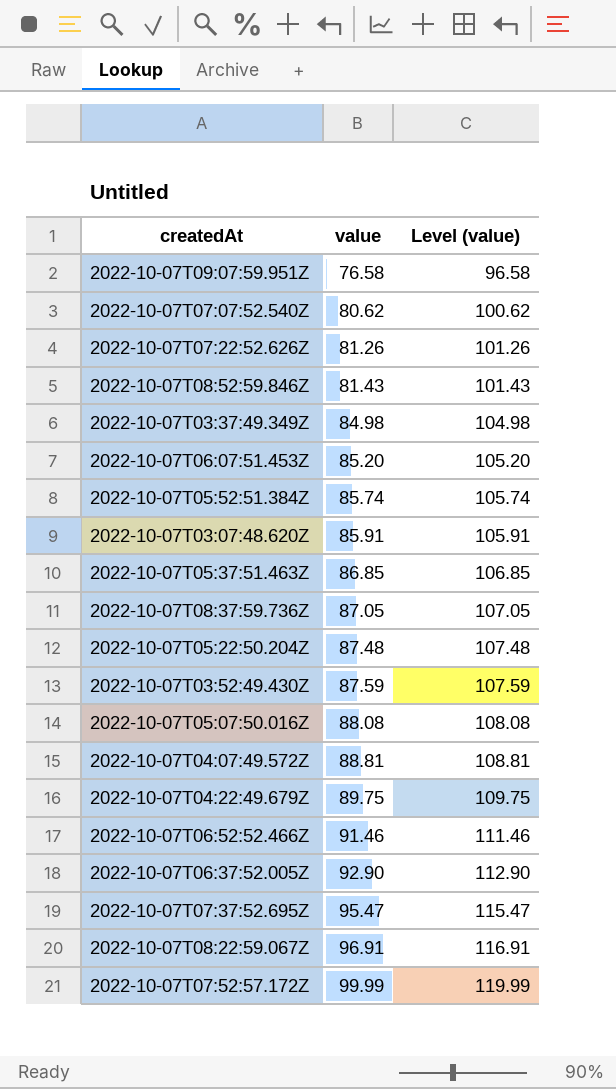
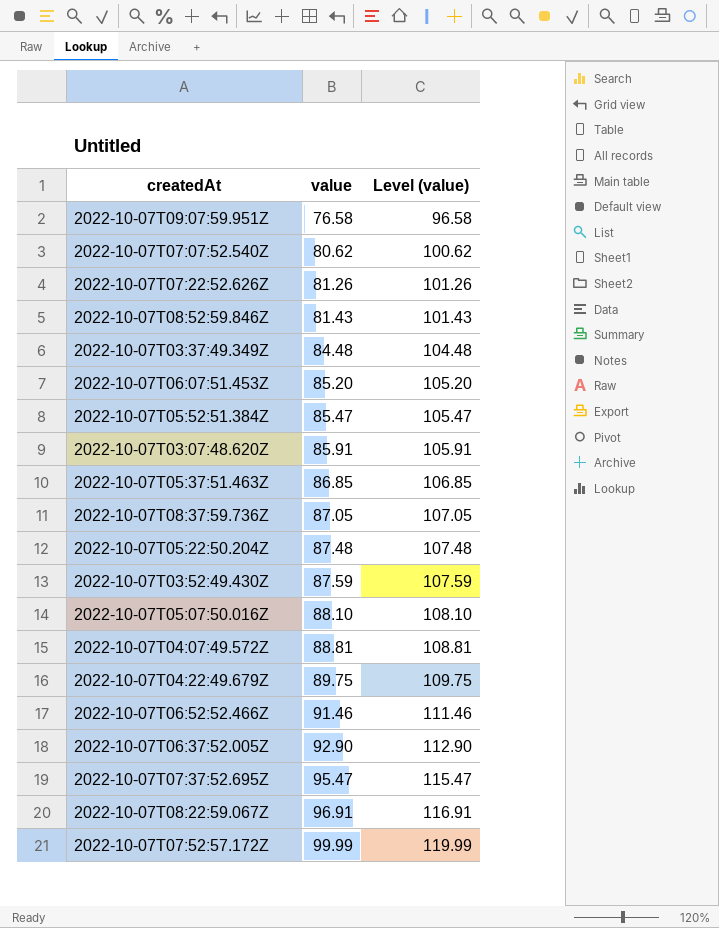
2022-10-07T03:37:49.349Z | value: 84.98 -> 84.48
2022-10-07T03:37:49.349Z | Level (value): 104.98 -> 104.48
2022-10-07T05:52:51.384Z | value: 85.74 -> 85.47
2022-10-07T05:52:51.384Z | Level (value): 105.74 -> 105.47
2022-10-07T05:07:50.016Z | value: 88.08 -> 88.10
2022-10-07T05:07:50.016Z | Level (value): 108.08 -> 108.10

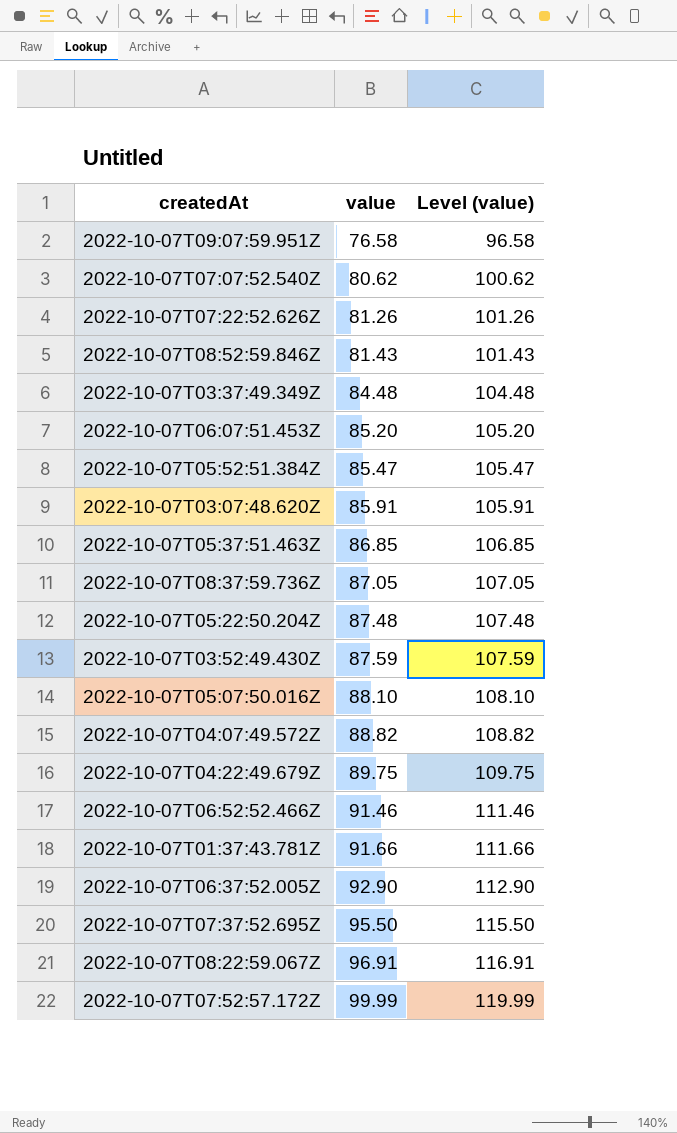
2022-10-07T04:07:49.572Z | value: 88.81 -> 88.82
2022-10-07T04:07:49.572Z | Level (value): 108.81 -> 108.82
row 2022-10-07T01:37:43.781Z: none -> 91.66 | 111.66
2022-10-07T07:37:52.695Z | value: 95.47 -> 95.50
2022-10-07T07:37:52.695Z | Level (value): 115.47 -> 115.50

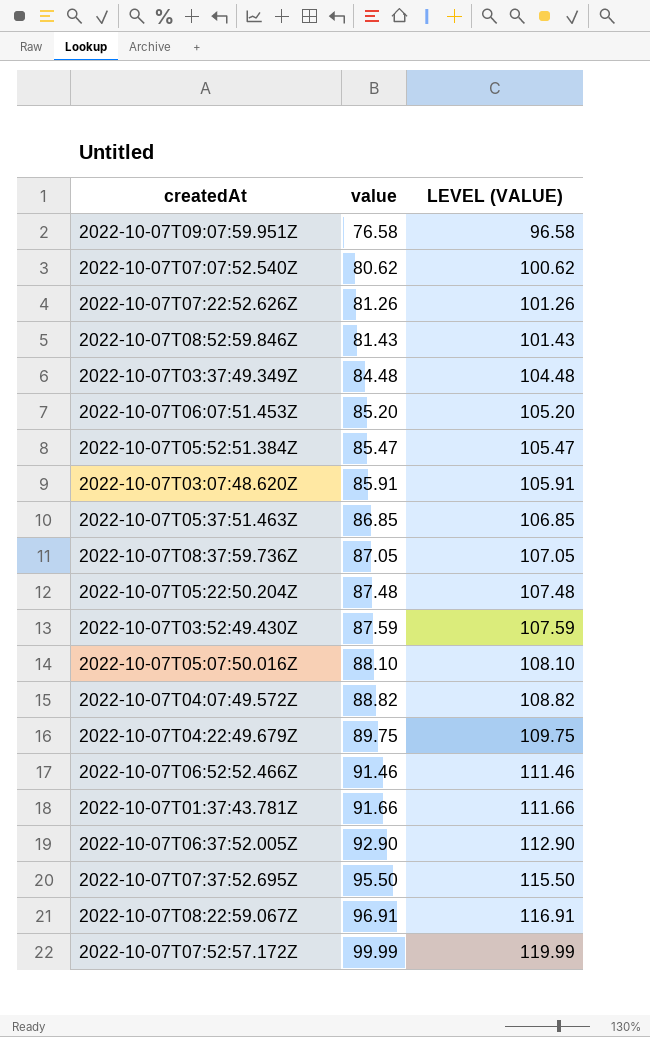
column name: Level (value) -> LEVEL (VALUE)

